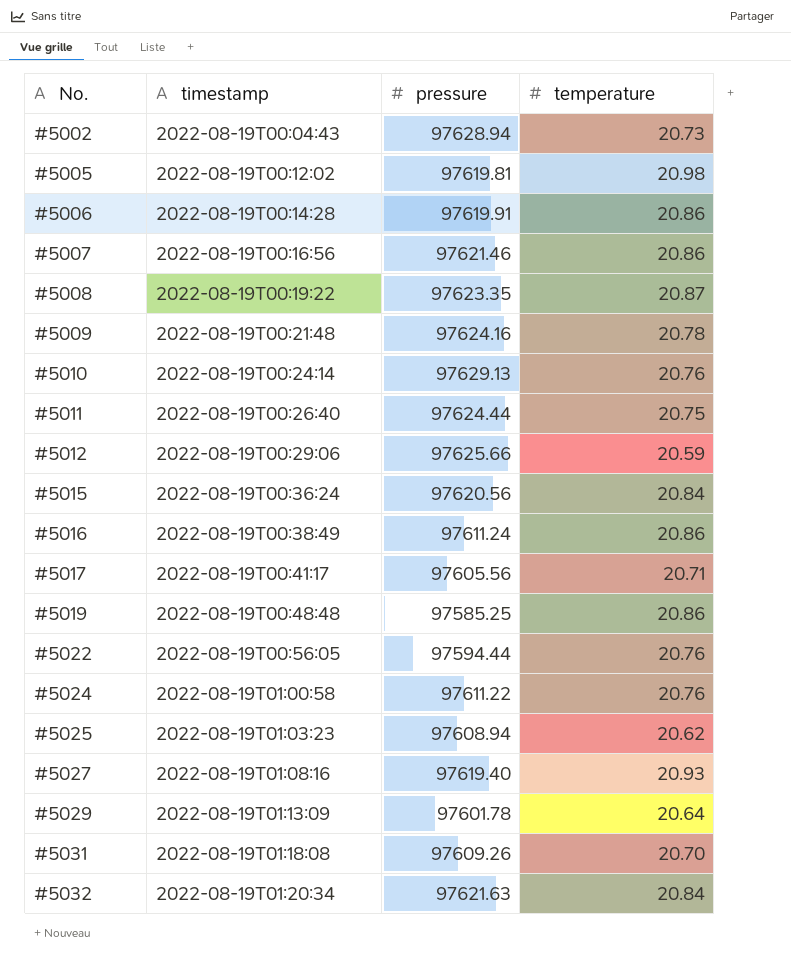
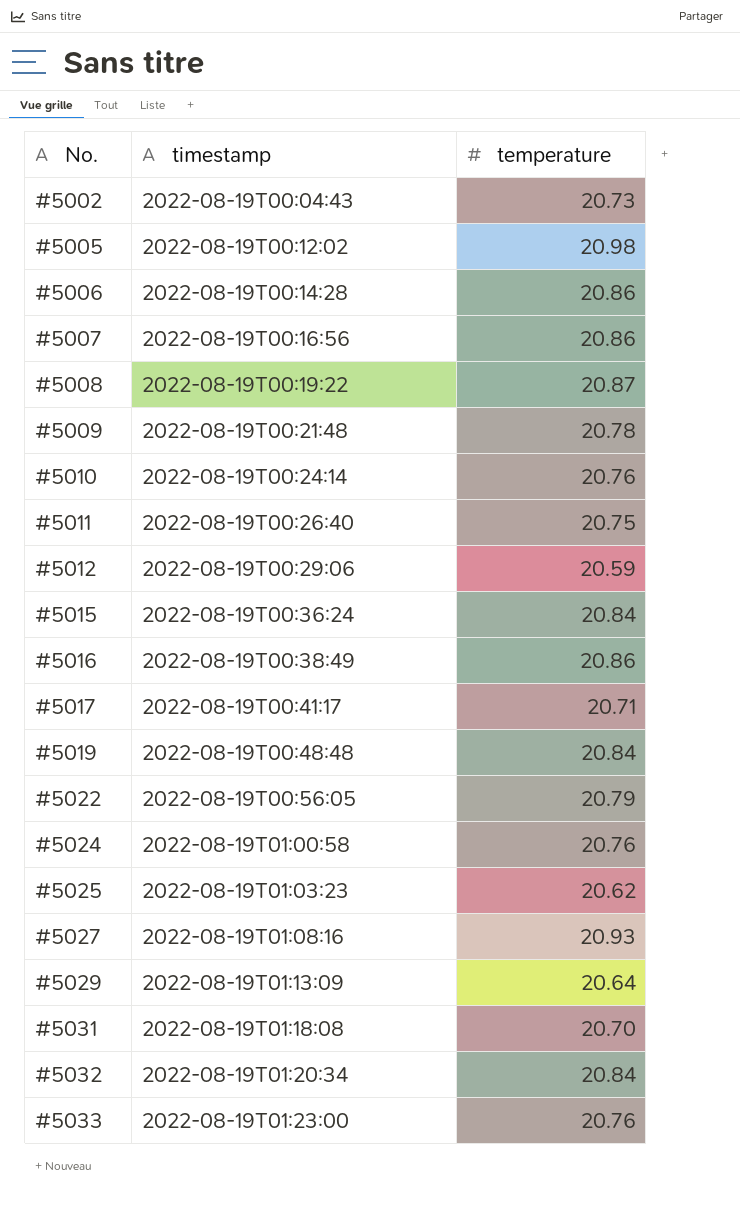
column pressure | position: 3 -> none
#5019 | temperature: 20.86 -> 20.84
#5022 | temperature: 20.76 -> 20.79
row #5033: none -> 2022-08-19T01:23:00 | 20.76

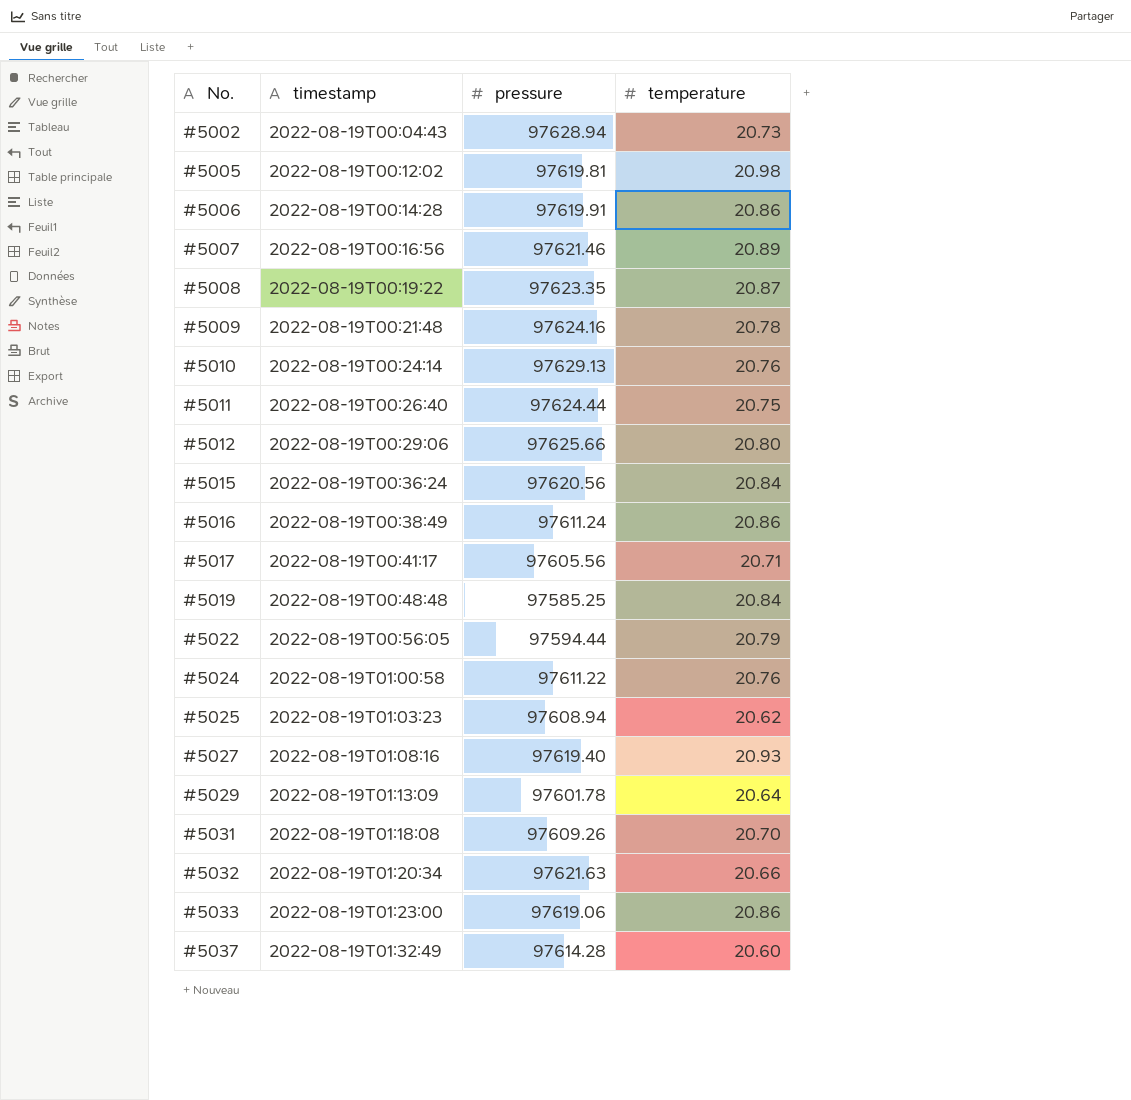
column pressure | position: none -> 3
#5007 | temperature: 20.86 -> 20.89
#5012 | temperature: 20.59 -> 20.80
#5032 | temperature: 20.84 -> 20.66
#5033 | temperature: 20.76 -> 20.86
row #5037: none -> 2022-08-19T01:32:49 | 97614.28 | 20.60

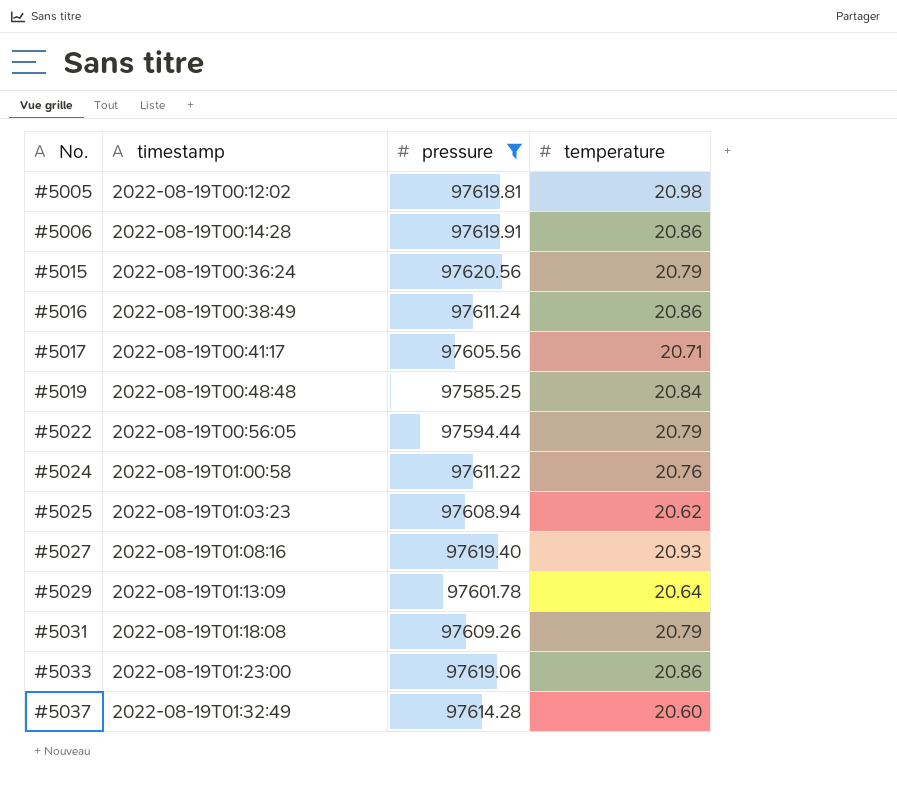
filter: none -> pressure <= 97620.56
#5015 | temperature: 20.84 -> 20.79
#5031 | temperature: 20.70 -> 20.79

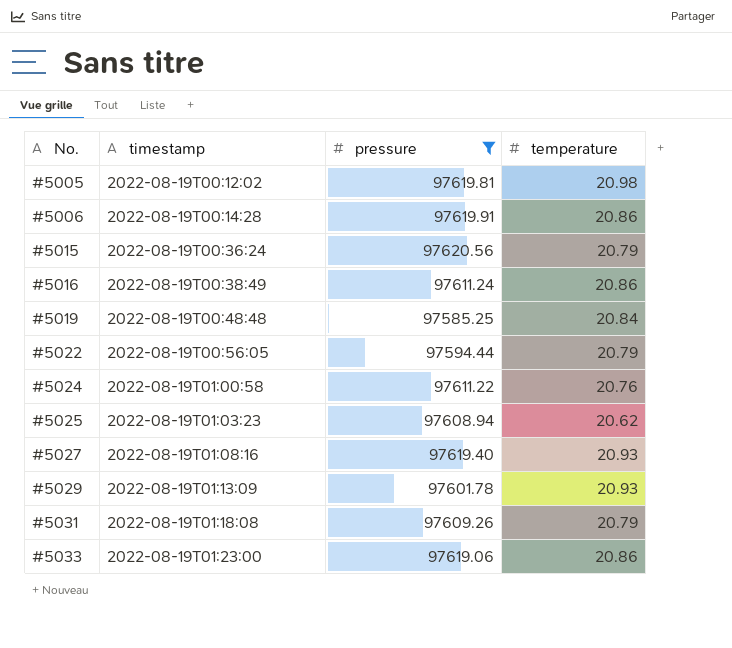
row #5017: 2022-08-19T00:41:17 | 97605.56 | 20.71 -> none
row #5037: 2022-08-19T01:32:49 | 97614.28 | 20.60 -> none
#5029 | temperature: 20.64 -> 20.93

